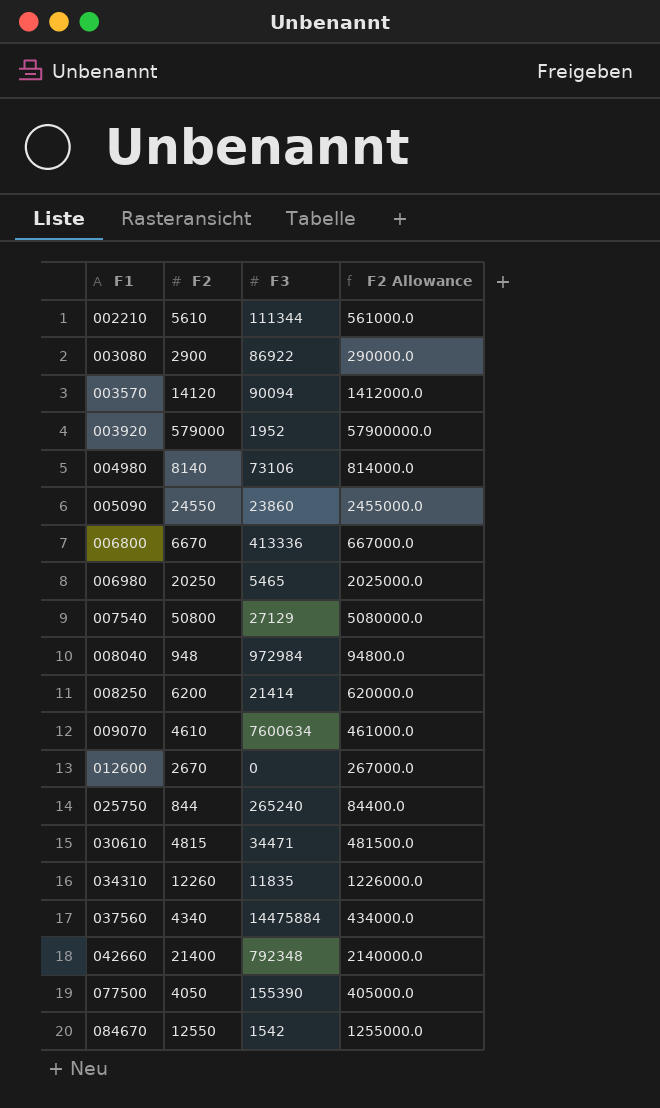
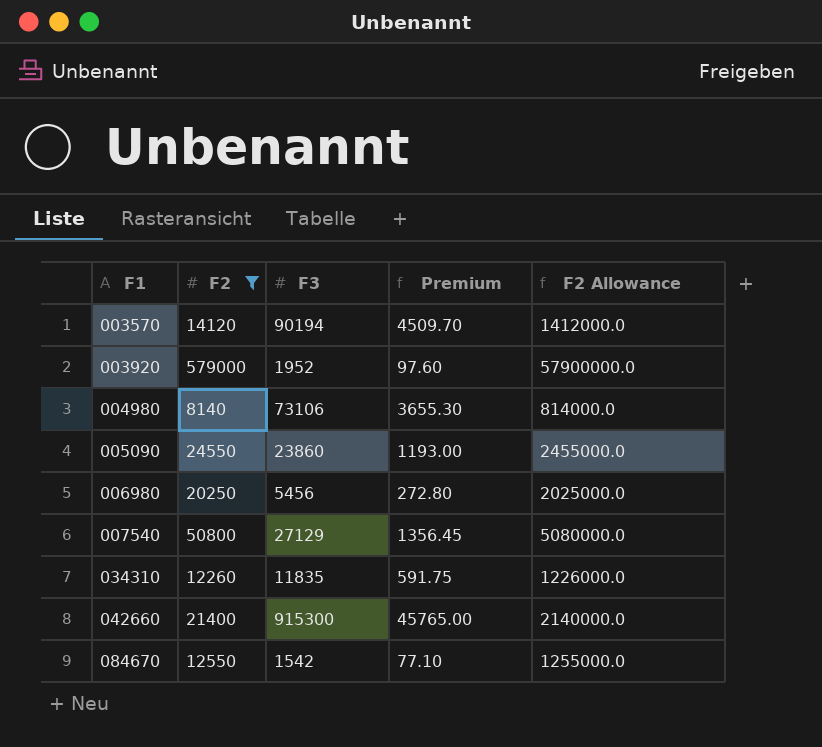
filter: none -> F2 >= 8140
column Premium | formula: none -> [F3] * 0.05
003570 | F3: 90094 -> 90194
006980 | F3: 5465 -> 5456
042660 | F3: 792348 -> 915300

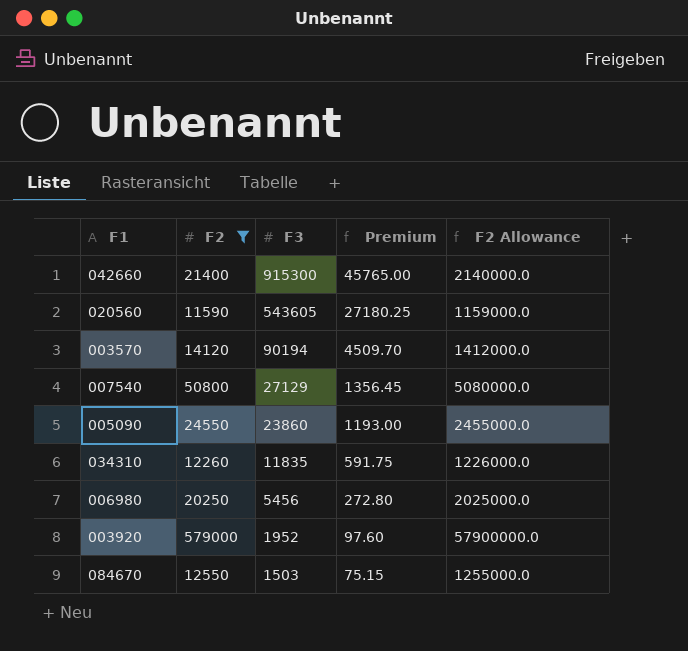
row order: F1 ascending -> F3 descending
row 004980: 8140 | 73106 | 3655.30 | 814000.0 -> none
row 020560: none -> 11590 | 543605 | 27180.25 | 1159000.0
084670 | F3: 1542 -> 1503
084670 | Premium: 77.10 -> 75.15

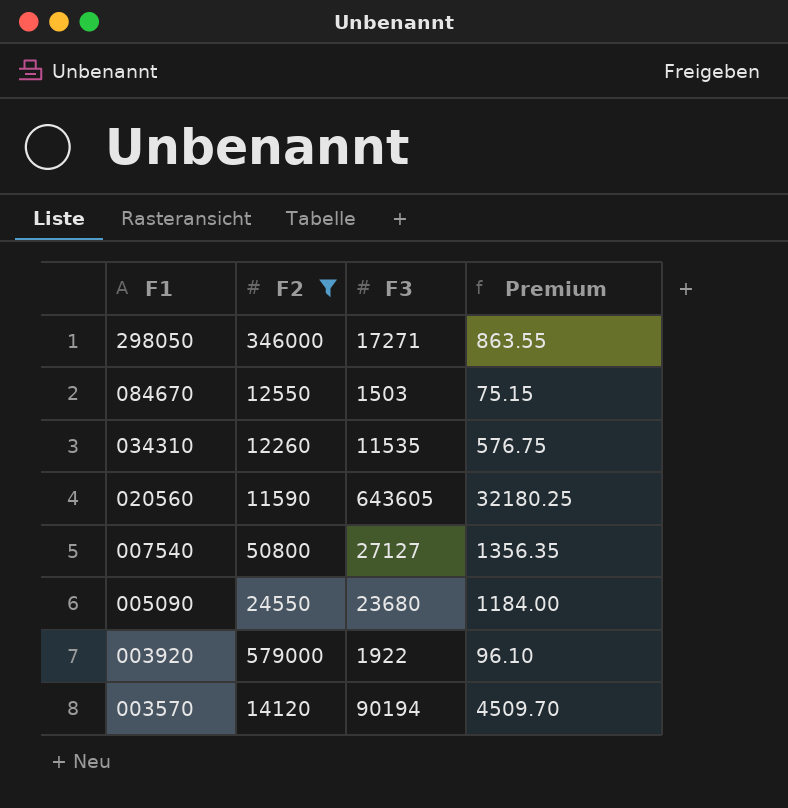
row order: F3 descending -> F1 descending
column F2 Allowance | formula: [F2] * 100 -> none
row 042660: 21400 | 915300 | 45765.00 | 2140000.0 -> none
row 006980: 20250 | 5456 | 272.80 | 2025000.0 -> none
row 298050: none -> 346000 | 17271 | 863.55
034310 | F3: 11835 -> 11535
034310 | Premium: 591.75 -> 576.75
020560 | F3: 543605 -> 643605
020560 | Premium: 27180.25 -> 32180.25
007540 | F3: 27129 -> 27127
007540 | Premium: 1356.45 -> 1356.35
005090 | F3: 23860 -> 23680
005090 | Premium: 1193.00 -> 1184.00
003920 | F3: 1952 -> 1922
003920 | Premium: 97.60 -> 96.10

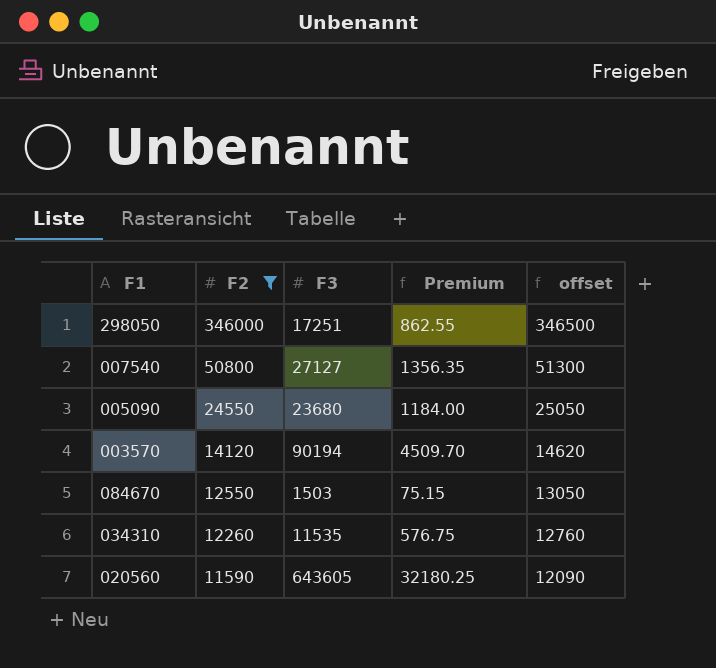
row order: F1 descending -> F2 descending
column offset | formula: none -> [F2] + 500
row 003920: 579000 | 1922 | 96.10 -> none
298050 | F3: 17271 -> 17251
298050 | Premium: 863.55 -> 862.55

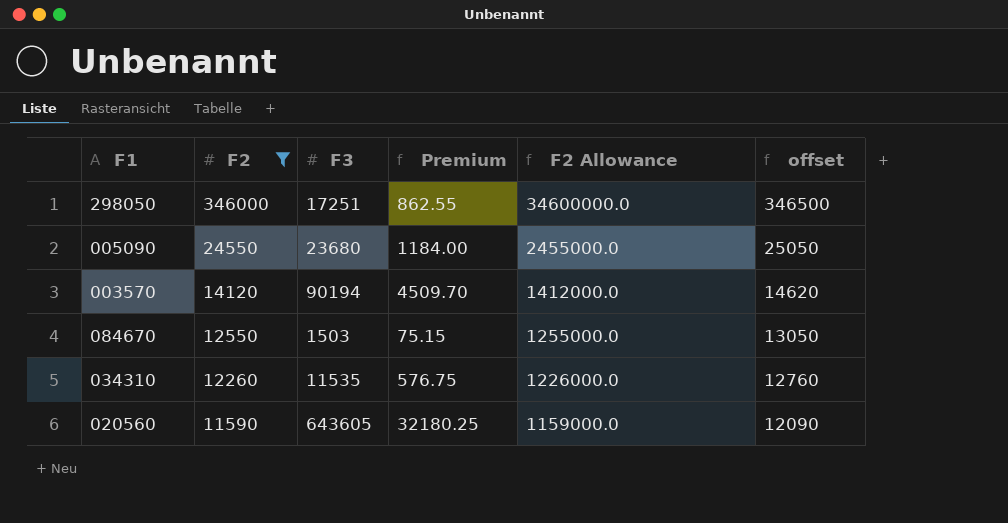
column F2 Allowance | formula: none -> [F2] * 100
row 007540: 50800 | 27127 | 1356.35 | 51300 -> none

